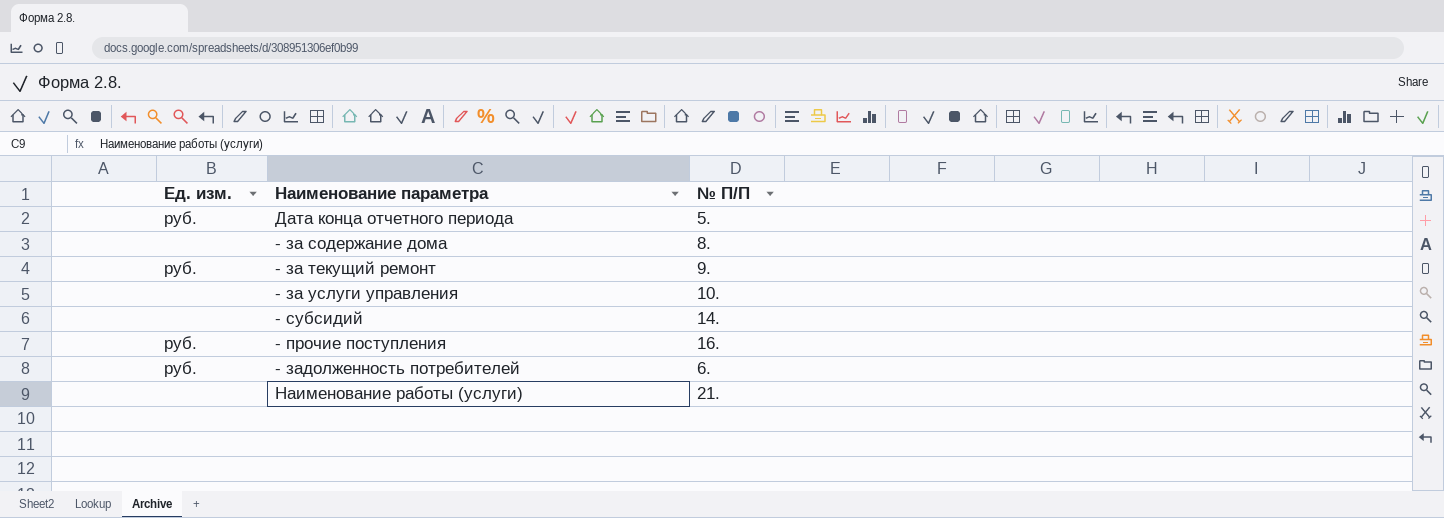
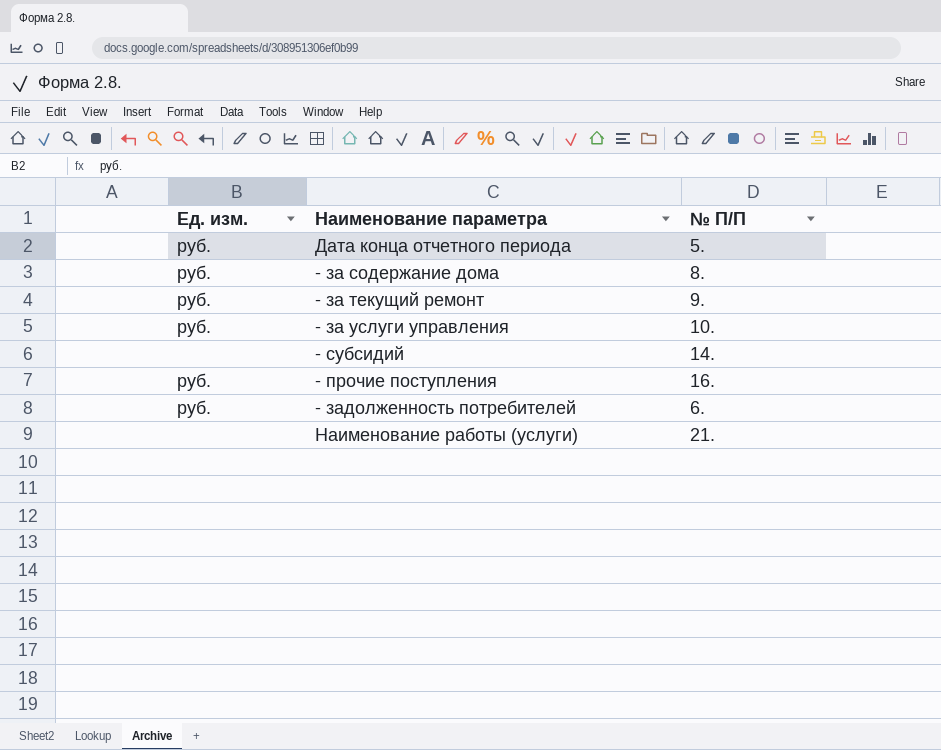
- за содержание дома | Ед. изм.: none -> руб.
- за услуги управления | Ед. изм.: none -> руб.

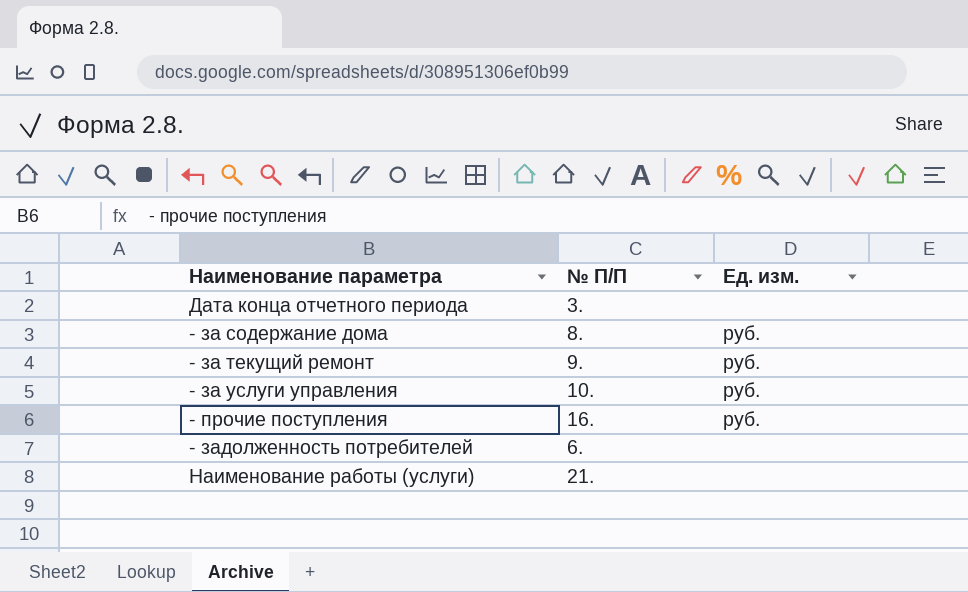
column Ед. изм. | position: 1 -> 3
row - субсидий: none | 14. -> none
Дата конца отчетного периода | № П/П: 5. -> 3.
Дата конца отчетного периода | Ед. изм.: руб. -> none
- задолженность потребителей | Ед. изм.: руб. -> none

